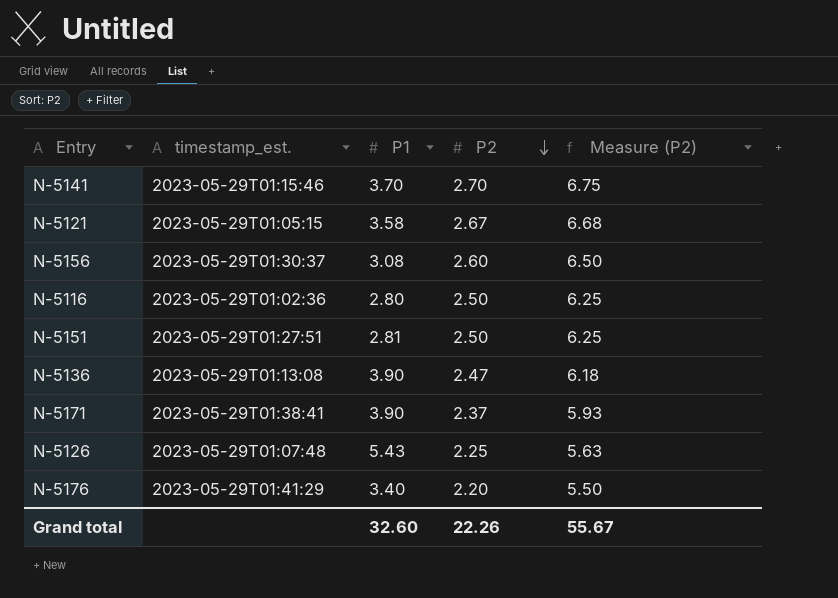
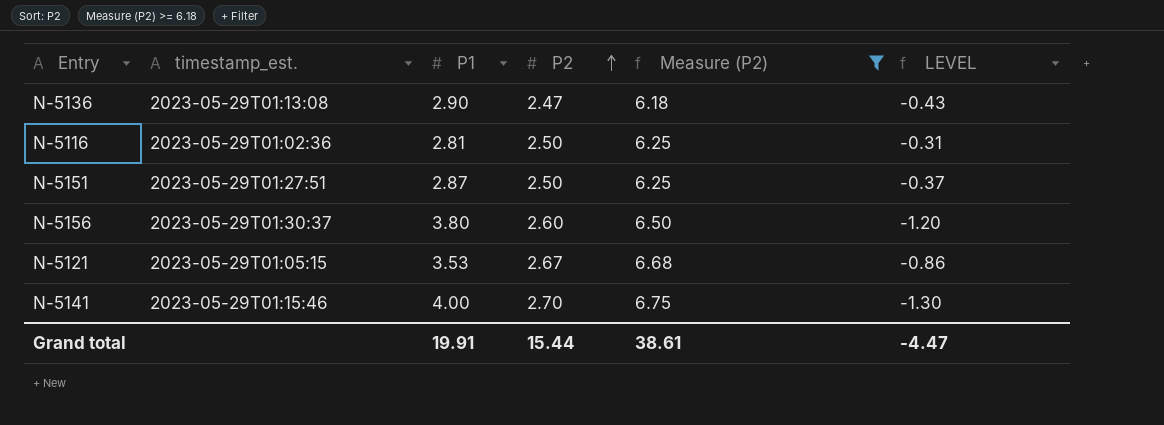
filter: none -> Measure (P2) >= 6.18
row order: P2 descending -> P2 ascending
column LEVEL | formula: none -> [P2] - [P1]
N-5136 | P1: 3.90 -> 2.90
N-5116 | P1: 2.80 -> 2.81
N-5151 | P1: 2.81 -> 2.87
N-5156 | P1: 3.08 -> 3.80
N-5121 | P1: 3.58 -> 3.53
N-5141 | P1: 3.70 -> 4.00
Grand total | P1: 32.60 -> 19.91
Grand total | P2: 22.26 -> 15.44
Grand total | Measure (P2): 55.67 -> 38.61

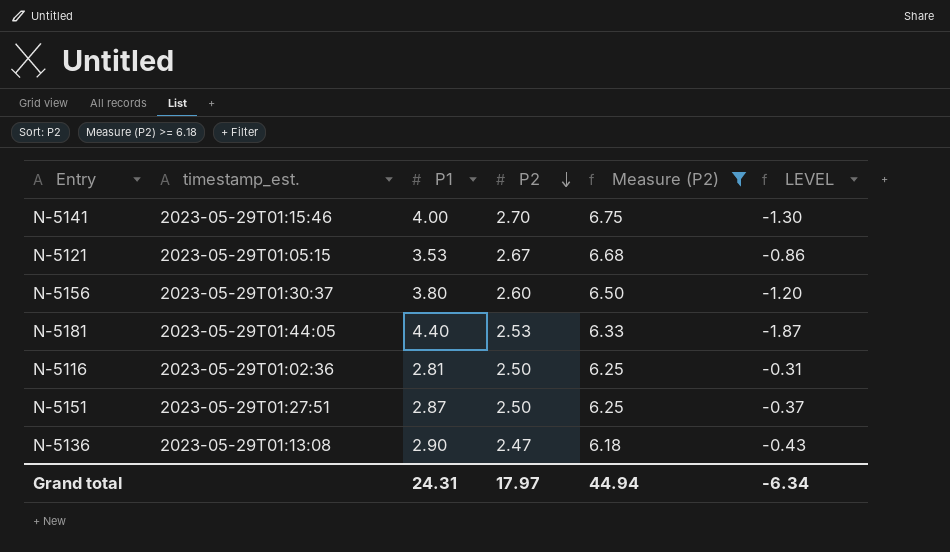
row order: P2 ascending -> P2 descending
row N-5181: none -> 2023-05-29T01:44:05 | 4.40 | 2.53 | 6.33 | -1.87
Grand total | P1: 19.91 -> 24.31
Grand total | P2: 15.44 -> 17.97
Grand total | Measure (P2): 38.61 -> 44.94
Grand total | LEVEL: -4.47 -> -6.34

